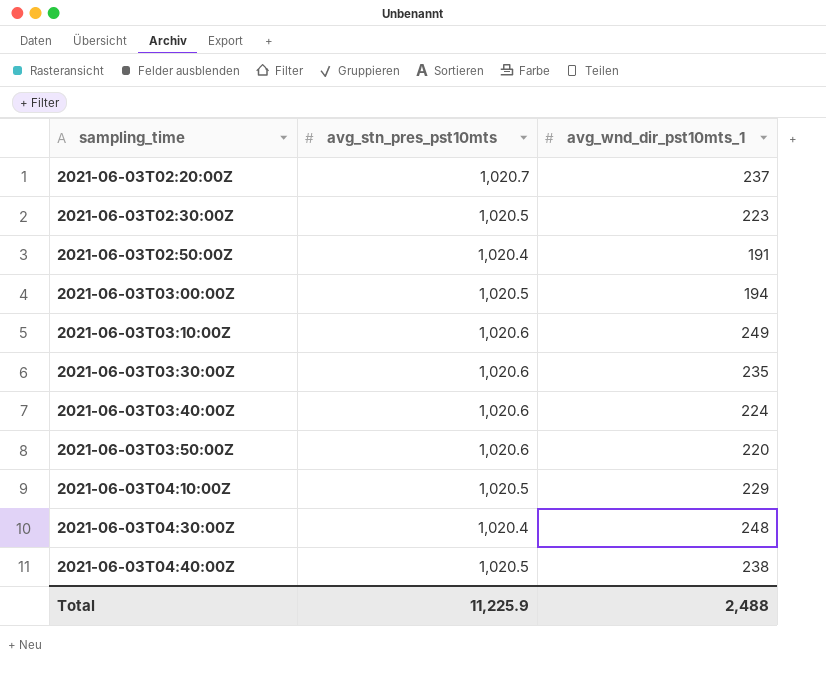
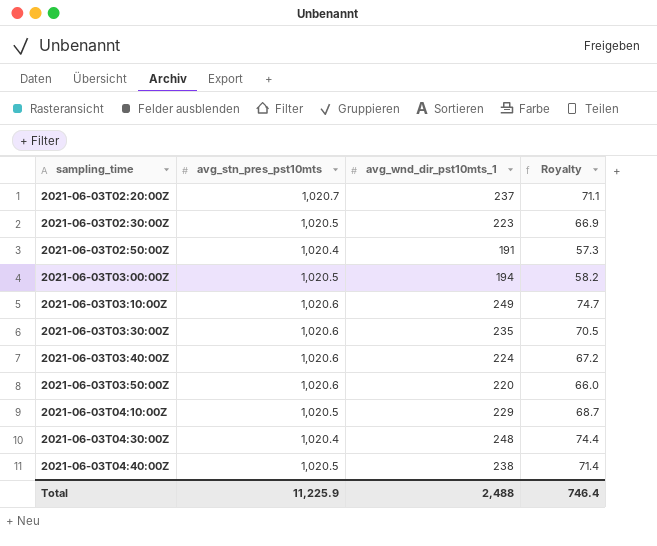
column Royalty | formula: none -> [avg_wnd_dir_pst10mts_1] * 0.3

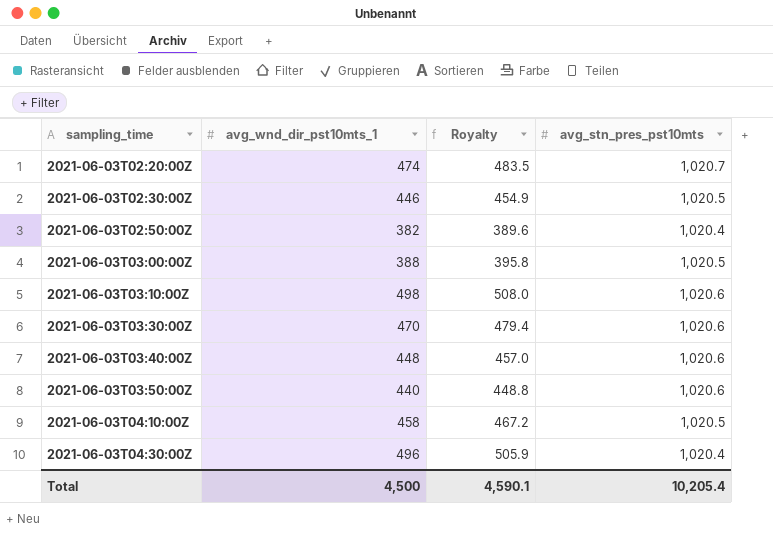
column Royalty | formula: [avg_wnd_dir_pst10mts_1] * 0.3 -> [avg_wnd_dir_pst10mts_1] * 1.02
column avg_stn_pres_pst10mts | position: 2 -> 4
row 2021-06-03T04:40:00Z: 1,020.5 | 238 | 71.4 -> none
2021-06-03T02:20:00Z | avg_wnd_dir_pst10mts_1: 237 -> 474
2021-06-03T02:30:00Z | avg_wnd_dir_pst10mts_1: 223 -> 446
2021-06-03T02:50:00Z | avg_wnd_dir_pst10mts_1: 191 -> 382
2021-06-03T03:00:00Z | avg_wnd_dir_pst10mts_1: 194 -> 388
2021-06-03T03:10:00Z | avg_wnd_dir_pst10mts_1: 249 -> 498
2021-06-03T03:30:00Z | avg_wnd_dir_pst10mts_1: 235 -> 470
2021-06-03T03:40:00Z | avg_wnd_dir_pst10mts_1: 224 -> 448
2021-06-03T03:50:00Z | avg_wnd_dir_pst10mts_1: 220 -> 440
2021-06-03T04:10:00Z | avg_wnd_dir_pst10mts_1: 229 -> 458
2021-06-03T04:30:00Z | avg_wnd_dir_pst10mts_1: 248 -> 496
Total | avg_wnd_dir_pst10mts_1: 2,488 -> 4,500
Total | Royalty: 746.4 -> 4,590.1
Total | avg_stn_pres_pst10mts: 11,225.9 -> 10,205.4

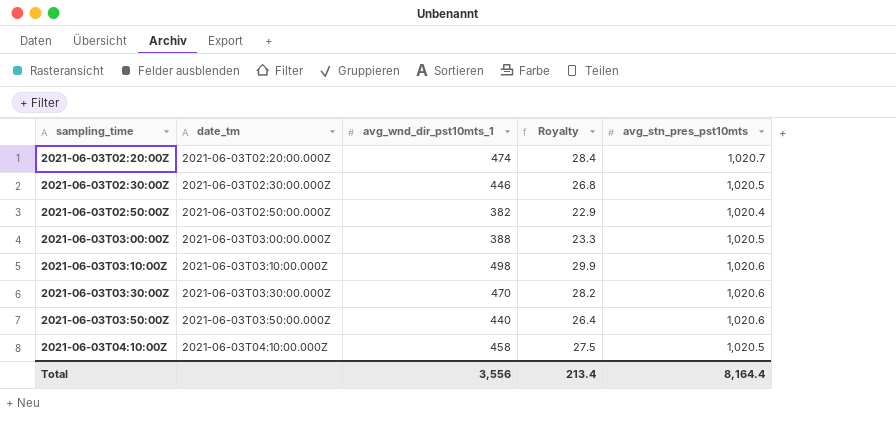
column date_tm | position: none -> 2
column Royalty | formula: [avg_wnd_dir_pst10mts_1] * 1.02 -> [avg_wnd_dir_pst10mts_1] * 0.06
row 2021-06-03T03:40:00Z: 448 | 457.0 | 1,020.6 -> none
row 2021-06-03T04:30:00Z: 496 | 505.9 | 1,020.4 -> none
Total | avg_wnd_dir_pst10mts_1: 4,500 -> 3,556
Total | Royalty: 4,590.1 -> 213.4
Total | avg_stn_pres_pst10mts: 10,205.4 -> 8,164.4

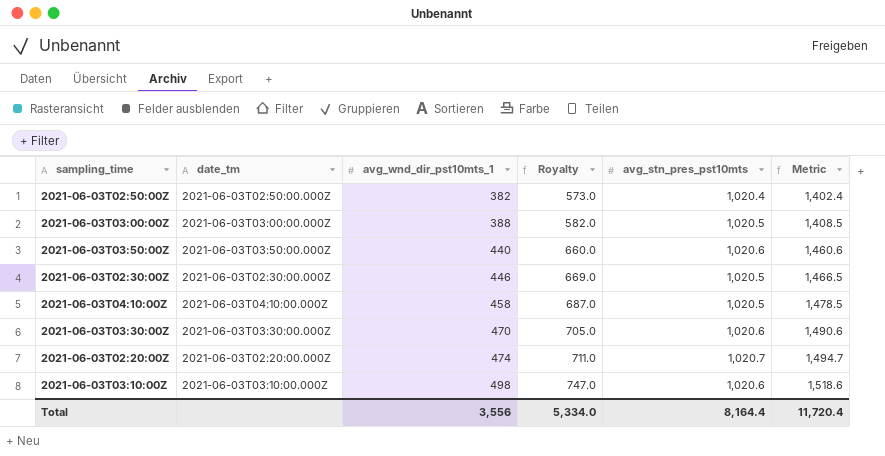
row order: sampling_time ascending -> avg_wnd_dir_pst10mts_1 ascending
column Royalty | formula: [avg_wnd_dir_pst10mts_1] * 0.06 -> [avg_wnd_dir_pst10mts_1] * 1.5
column Metric | formula: none -> [avg_wnd_dir_pst10mts_1] + [avg_stn_pres_pst10mts]
Total | Royalty: 213.4 -> 5,334.0

